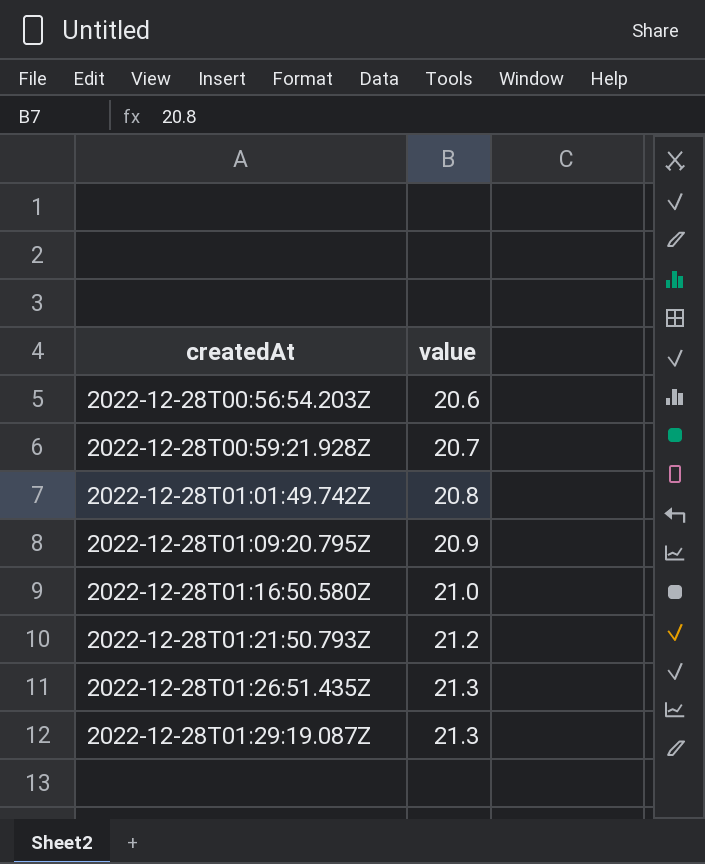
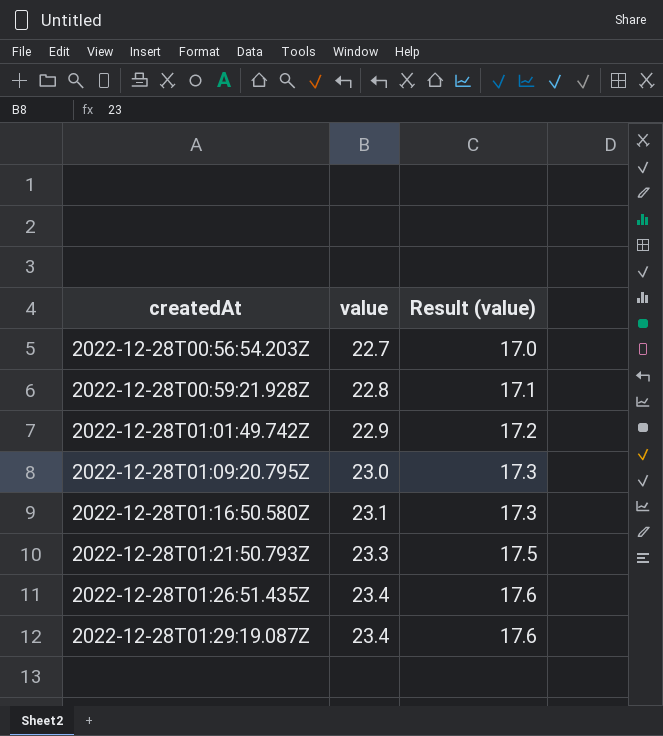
column Result (value) | formula: none -> [value] * 0.75
2022-12-28T00:56:54.203Z | value: 20.6 -> 22.7
2022-12-28T00:59:21.928Z | value: 20.7 -> 22.8
2022-12-28T01:01:49.742Z | value: 20.8 -> 22.9
2022-12-28T01:09:20.795Z | value: 20.9 -> 23.0
2022-12-28T01:16:50.580Z | value: 21.0 -> 23.1
2022-12-28T01:21:50.793Z | value: 21.2 -> 23.3
2022-12-28T01:26:51.435Z | value: 21.3 -> 23.4
2022-12-28T01:29:19.087Z | value: 21.3 -> 23.4

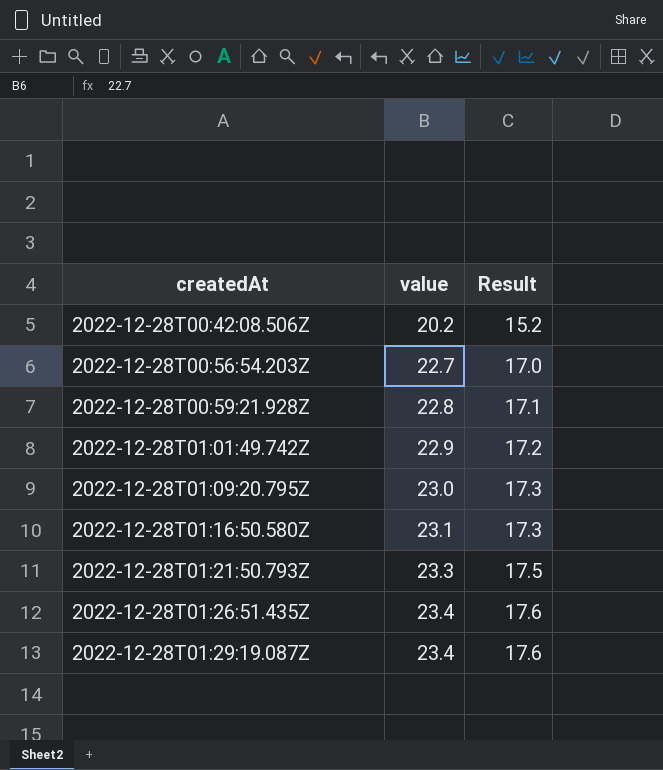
column name: Result (value) -> Result
row 2022-12-28T00:42:08.506Z: none -> 20.2 | 15.2

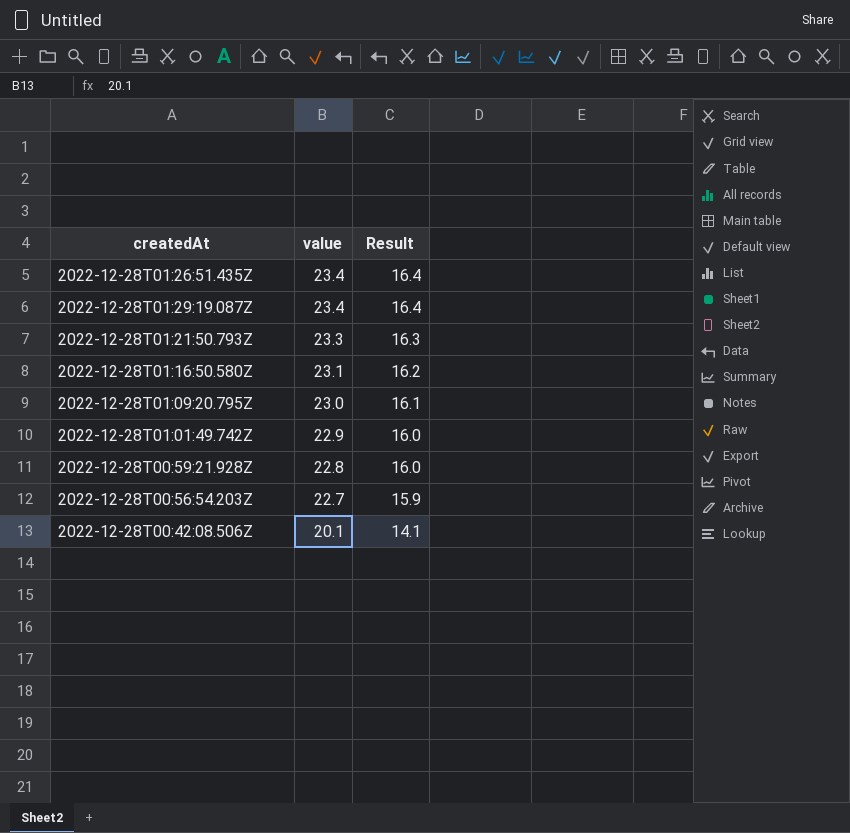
row order: createdAt ascending -> value descending
column Result | formula: [value] * 0.75 -> [value] * 0.7
2022-12-28T00:42:08.506Z | value: 20.2 -> 20.1

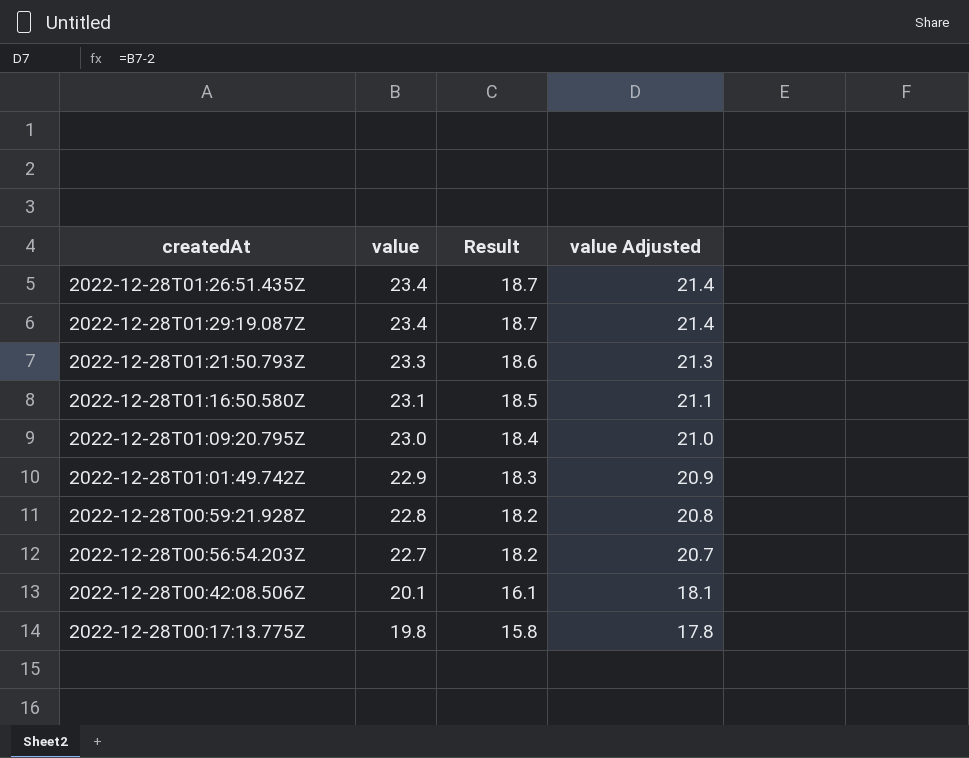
column Result | formula: [value] * 0.7 -> [value] * 0.8
column value Adjusted | formula: none -> [value] - 2
row 2022-12-28T00:17:13.775Z: none -> 19.8 | 15.8 | 17.8

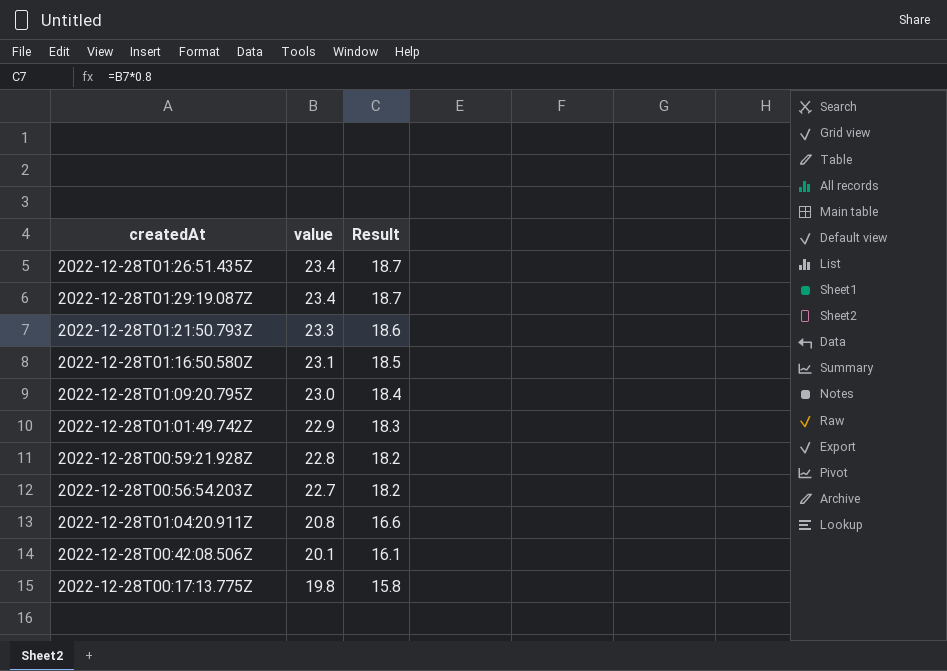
column value Adjusted | formula: [value] - 2 -> none
row 2022-12-28T01:04:20.911Z: none -> 20.8 | 16.6

